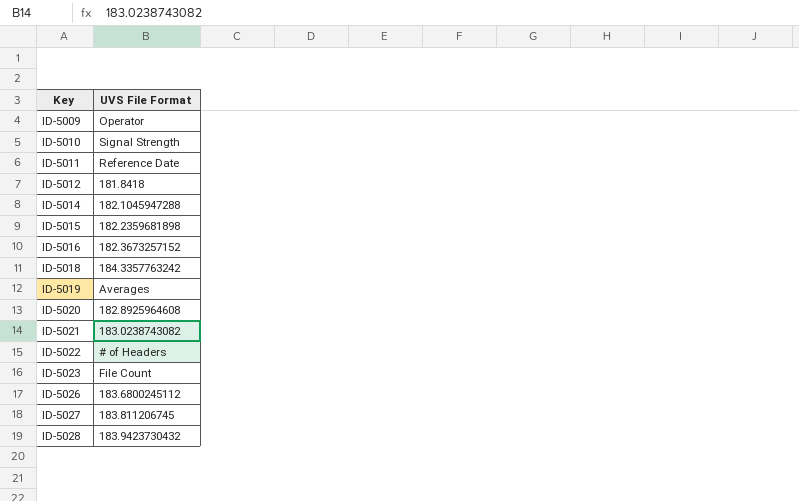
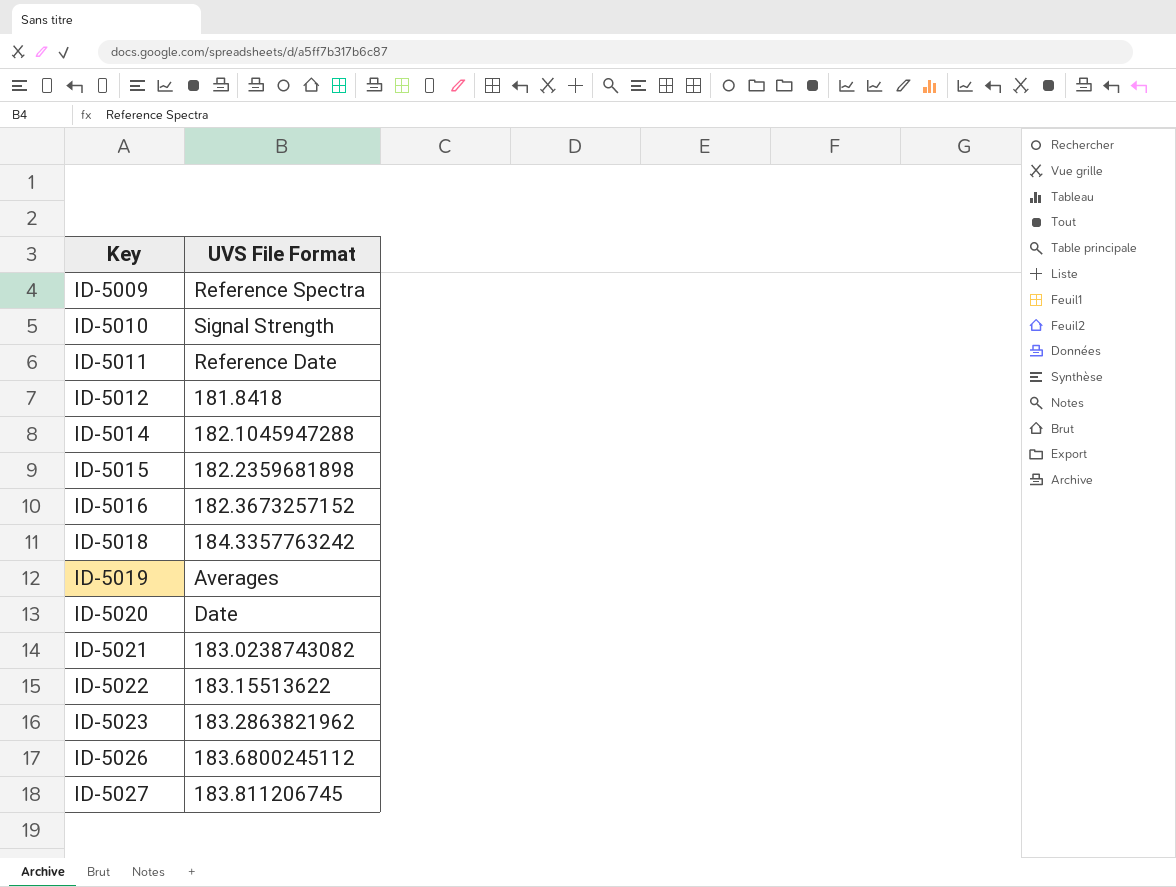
row ID-5028: 183.9423730432 -> none
ID-5009 | UVS File Format: Operator -> Reference Spectra
ID-5020 | UVS File Format: 182.8925964608 -> Date
ID-5022 | UVS File Format: # of Headers -> 183.15513622
ID-5023 | UVS File Format: File Count -> 183.2863821962

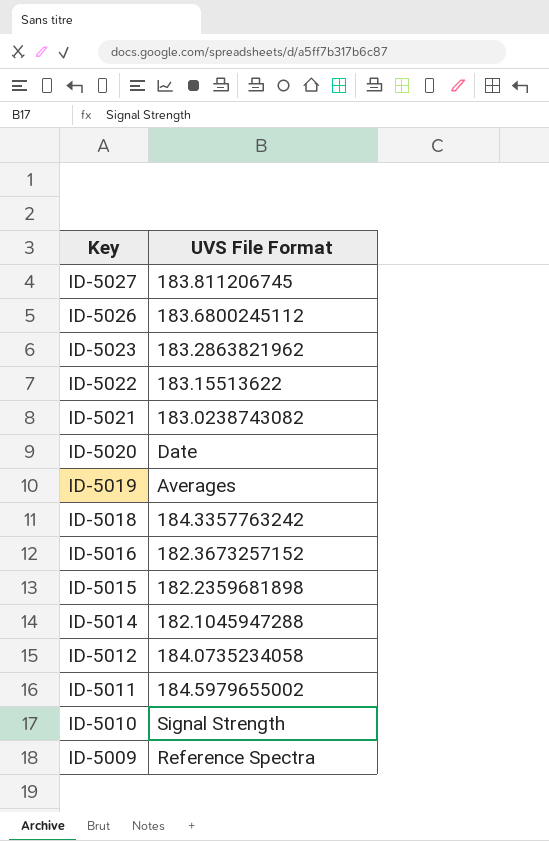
row order: Key ascending -> Key descending
ID-5012 | UVS File Format: 181.8418 -> 184.0735234058
ID-5011 | UVS File Format: Reference Date -> 184.5979655002

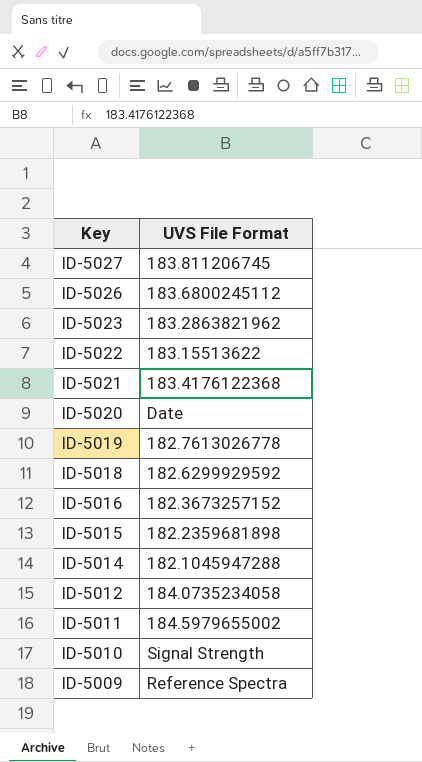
ID-5021 | UVS File Format: 183.0238743082 -> 183.4176122368
ID-5019 | UVS File Format: Averages -> 182.7613026778
ID-5018 | UVS File Format: 184.3357763242 -> 182.6299929592

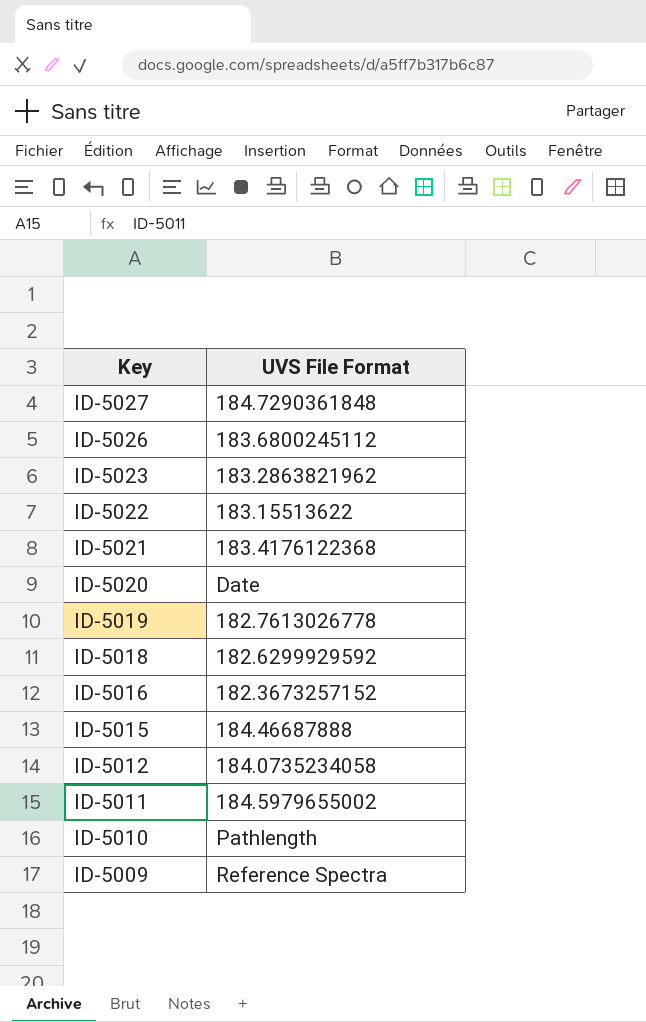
row ID-5014: 182.1045947288 -> none
ID-5027 | UVS File Format: 183.811206745 -> 184.7290361848
ID-5015 | UVS File Format: 182.2359681898 -> 184.46687888
ID-5010 | UVS File Format: Signal Strength -> Pathlength

